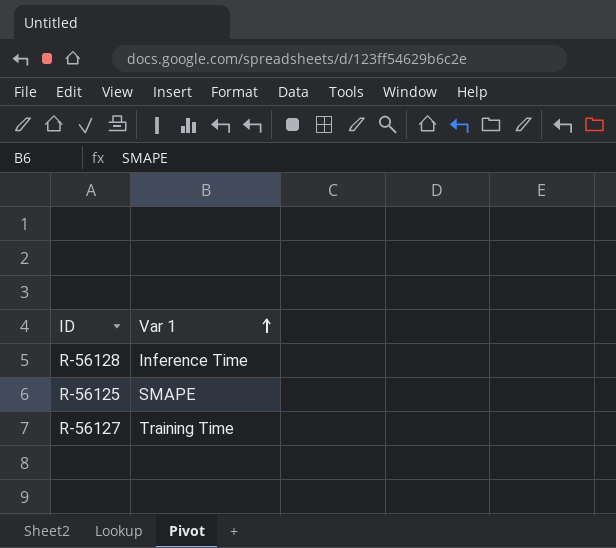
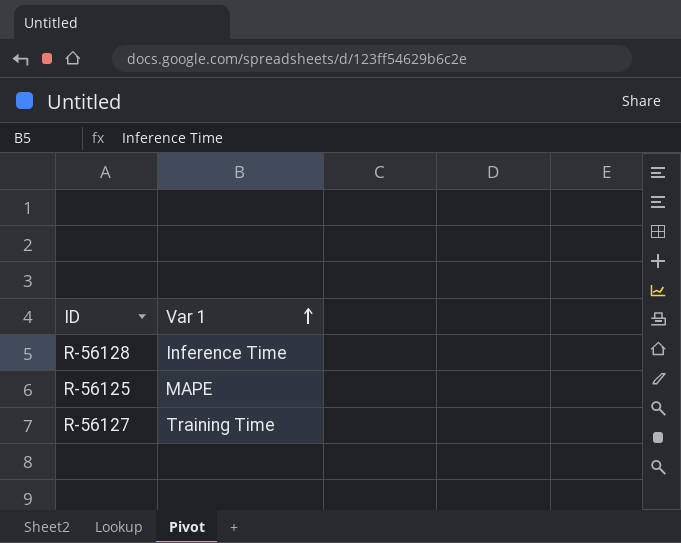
R-56125 | Var 1: SMAPE -> MAPE

